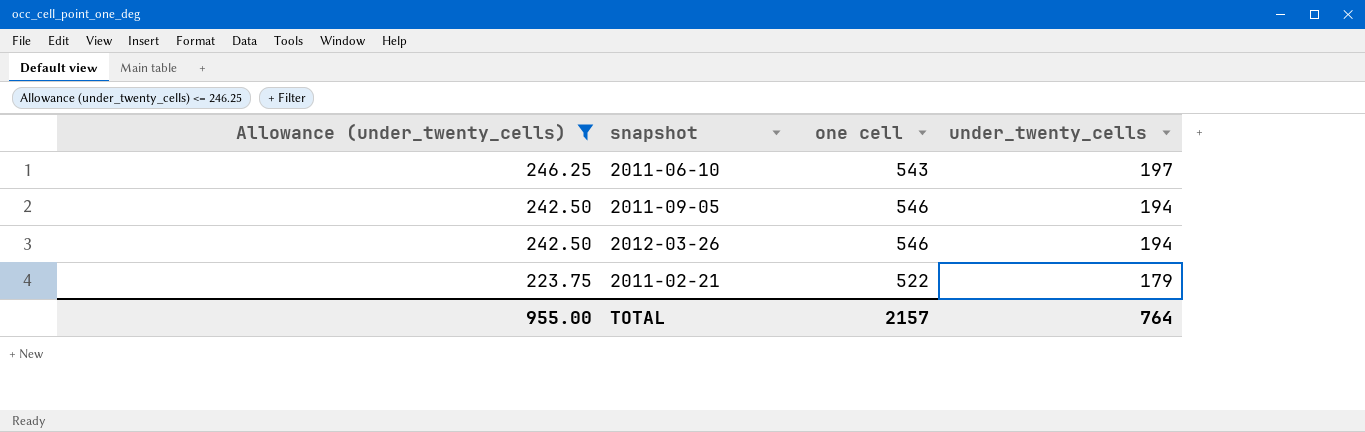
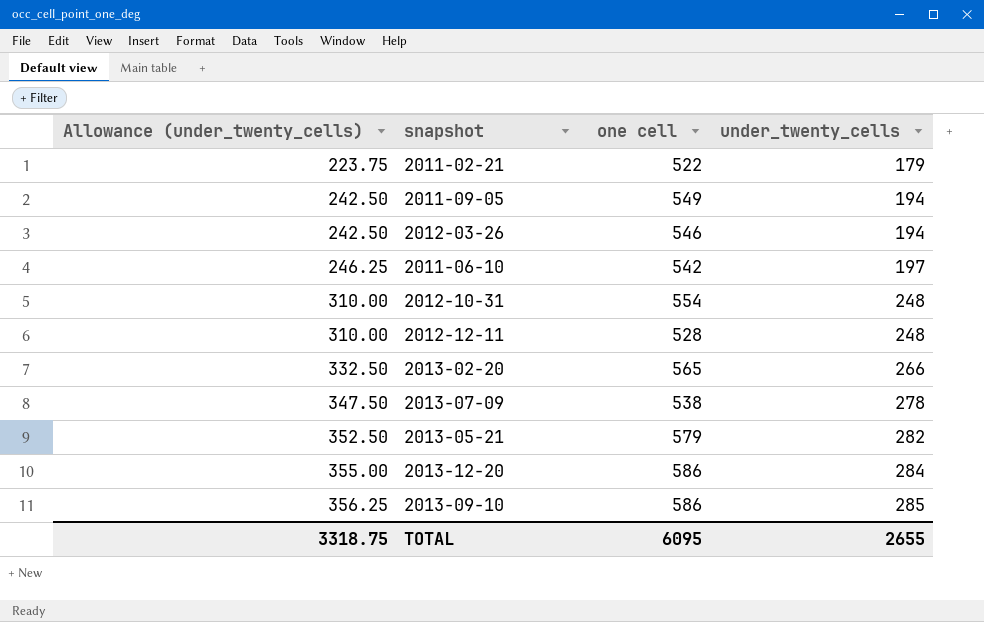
filter: Allowance (under_twenty_cells) <= 246.25 -> none
row order: Allowance (under_twenty_cells) descending -> Allowance (under_twenty_cells) ascending
2011-09-05 | one cell: 546 -> 549
2011-06-10 | one cell: 543 -> 542
TOTAL | Allowance (under_twenty_cells): 955.00 -> 3318.75
TOTAL | one cell: 2157 -> 6095
TOTAL | under_twenty_cells: 764 -> 2655

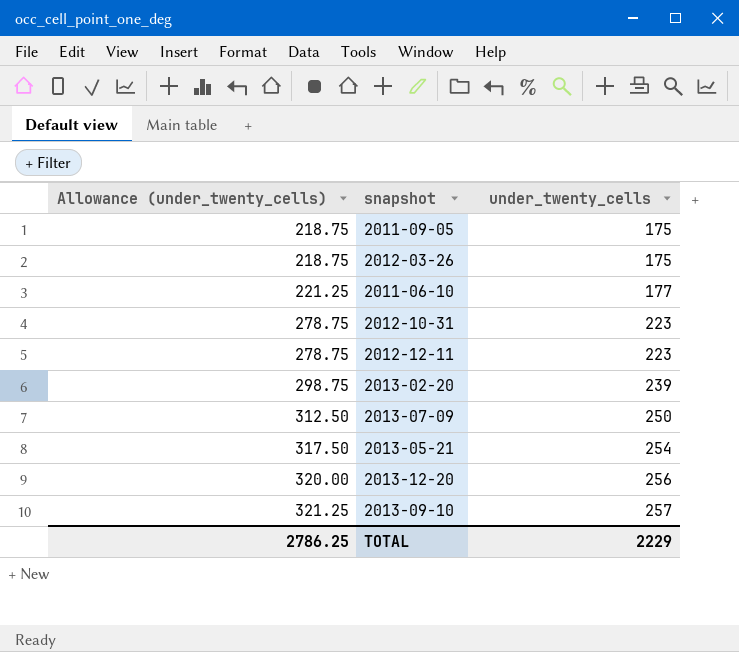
column one cell | position: 3 -> none
row 2011-02-21: 223.75 | 522 | 179 -> none
2011-09-05 | Allowance (under_twenty_cells): 242.50 -> 218.75
2011-09-05 | under_twenty_cells: 194 -> 175
2012-03-26 | Allowance (under_twenty_cells): 242.50 -> 218.75
2012-03-26 | under_twenty_cells: 194 -> 175
2011-06-10 | Allowance (under_twenty_cells): 246.25 -> 221.25
2011-06-10 | under_twenty_cells: 197 -> 177
2012-10-31 | Allowance (under_twenty_cells): 310.00 -> 278.75
2012-10-31 | under_twenty_cells: 248 -> 223
2012-12-11 | Allowance (under_twenty_cells): 310.00 -> 278.75
2012-12-11 | under_twenty_cells: 248 -> 223
2013-02-20 | Allowance (under_twenty_cells): 332.50 -> 298.75
2013-02-20 | under_twenty_cells: 266 -> 239
2013-07-09 | Allowance (under_twenty_cells): 347.50 -> 312.50
2013-07-09 | under_twenty_cells: 278 -> 250
2013-05-21 | Allowance (under_twenty_cells): 352.50 -> 317.50
2013-05-21 | under_twenty_cells: 282 -> 254
2013-12-20 | Allowance (under_twenty_cells): 355.00 -> 320.00
2013-12-20 | under_twenty_cells: 284 -> 256
2013-09-10 | Allowance (under_twenty_cells): 356.25 -> 321.25
2013-09-10 | under_twenty_cells: 285 -> 257
TOTAL | Allowance (under_twenty_cells): 3318.75 -> 2786.25
TOTAL | under_twenty_cells: 2655 -> 2229

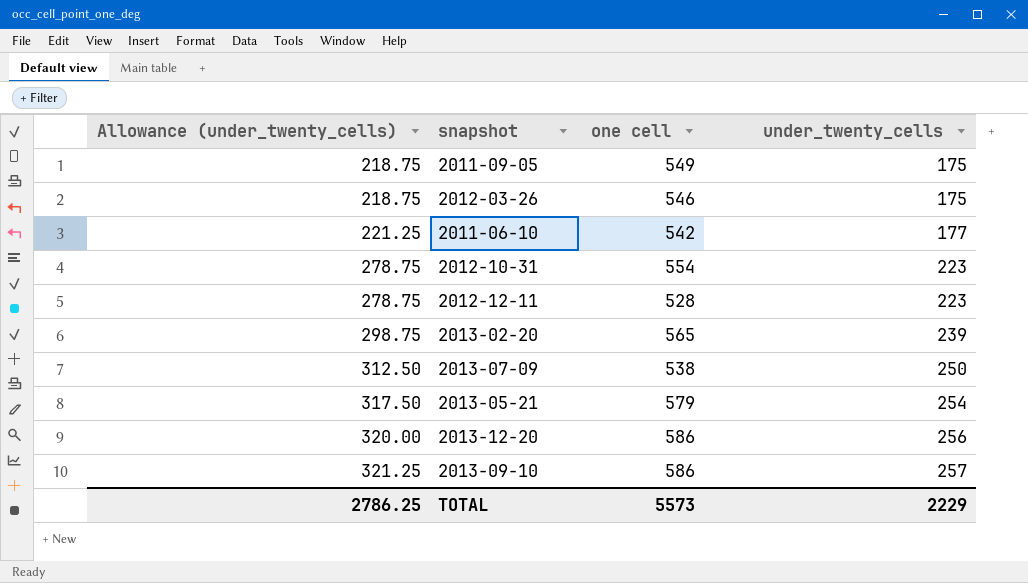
column one cell | position: none -> 3

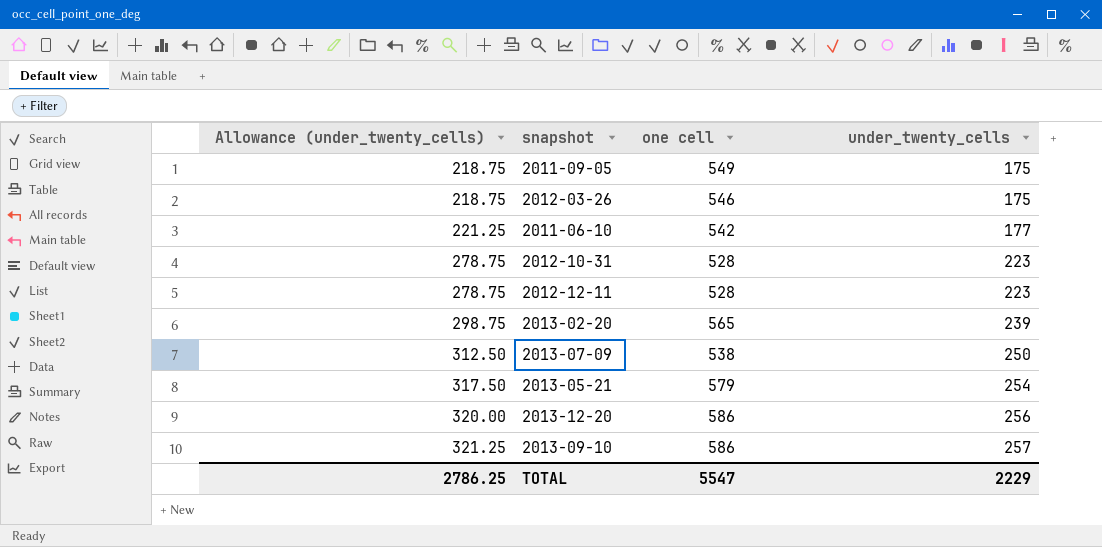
2012-10-31 | one cell: 554 -> 528
TOTAL | one cell: 5573 -> 5547

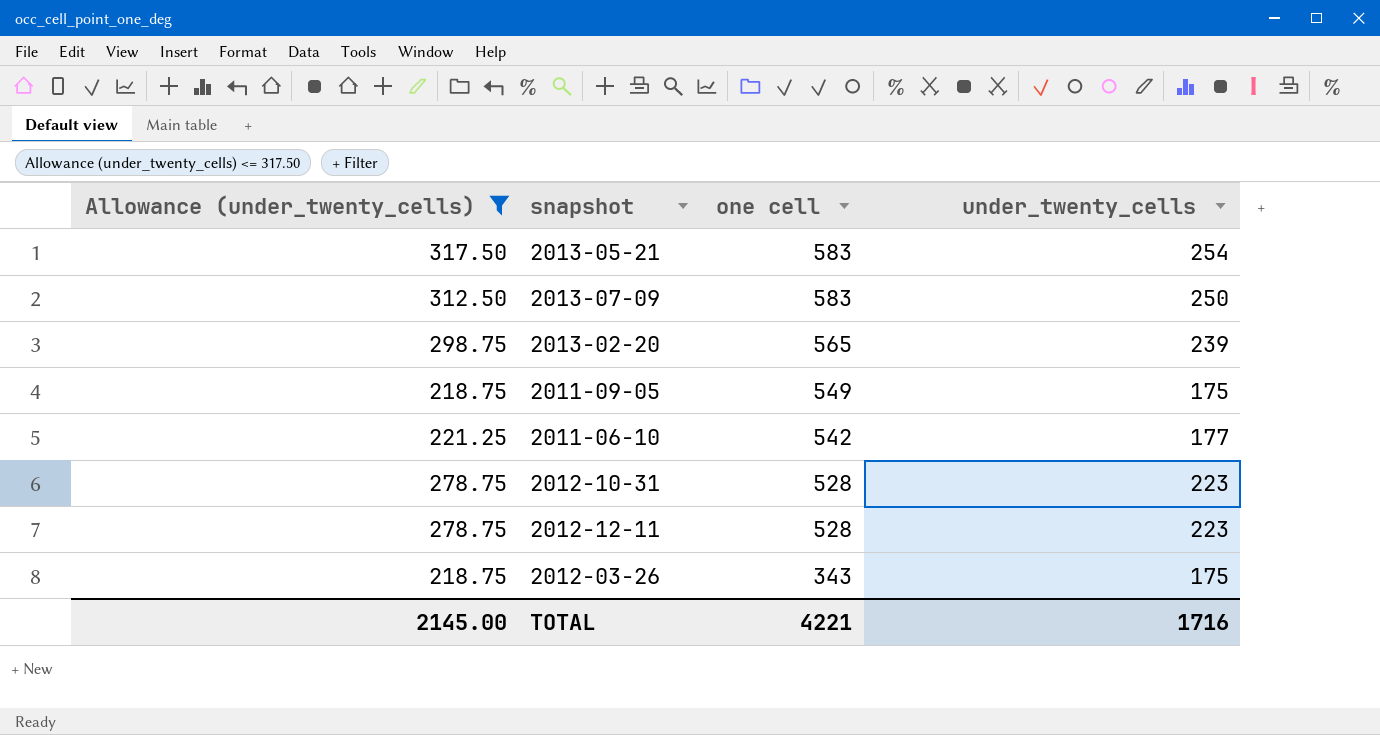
filter: none -> Allowance (under_twenty_cells) <= 317.50
row order: Allowance (under_twenty_cells) ascending -> one cell descending
2013-05-21 | one cell: 579 -> 583
2013-07-09 | one cell: 538 -> 583
2012-03-26 | one cell: 546 -> 343
TOTAL | Allowance (under_twenty_cells): 2786.25 -> 2145.00
TOTAL | one cell: 5547 -> 4221
TOTAL | under_twenty_cells: 2229 -> 1716

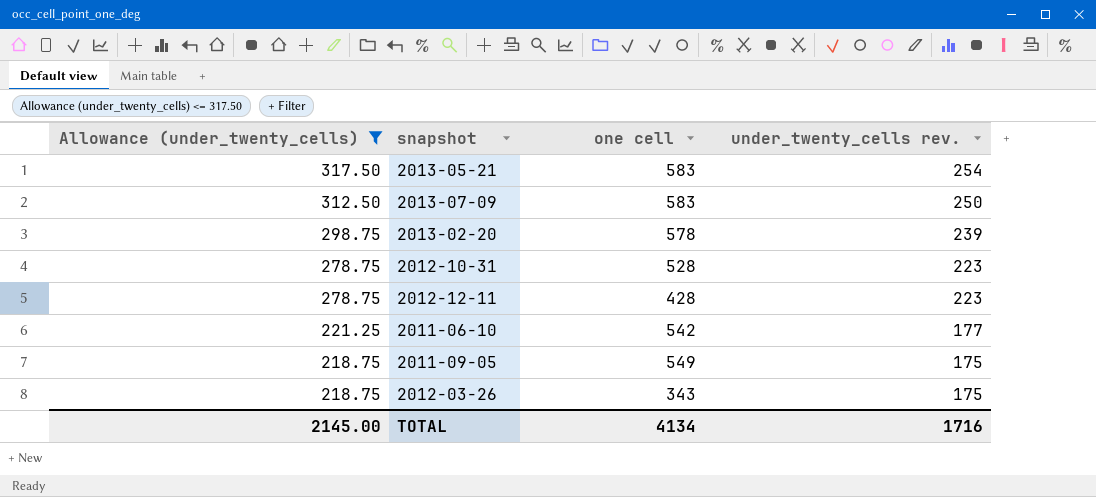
row order: one cell descending -> Allowance (under_twenty_cells) descending
column name: under_twenty_cells -> under_twenty_cells rev.
2013-02-20 | one cell: 565 -> 578
2012-12-11 | one cell: 528 -> 428
TOTAL | one cell: 4221 -> 4134

